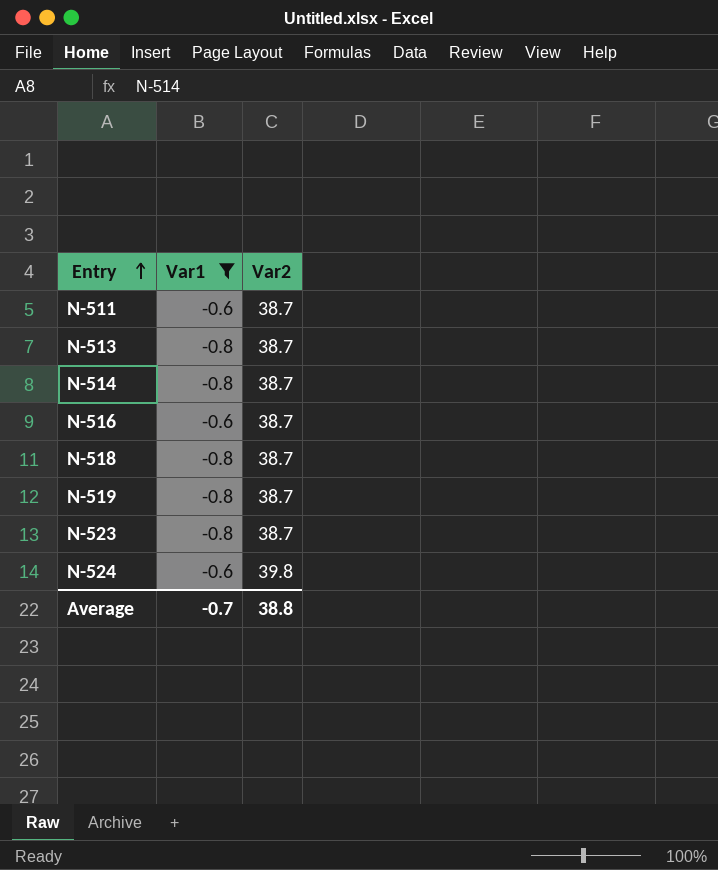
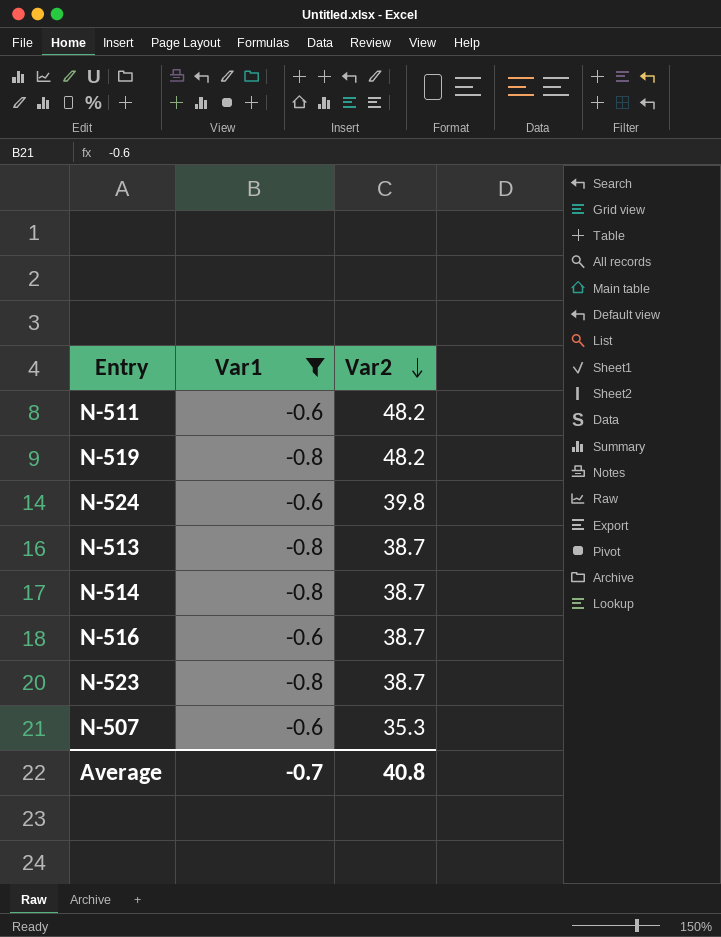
row order: Entry ascending -> Var2 descending
row N-518: -0.8 | 38.7 -> none
N-511 | Var2: 38.7 -> 48.2
N-519 | Var2: 38.7 -> 48.2
row N-507: none -> -0.6 | 35.3
Average | Var2: 38.8 -> 40.8

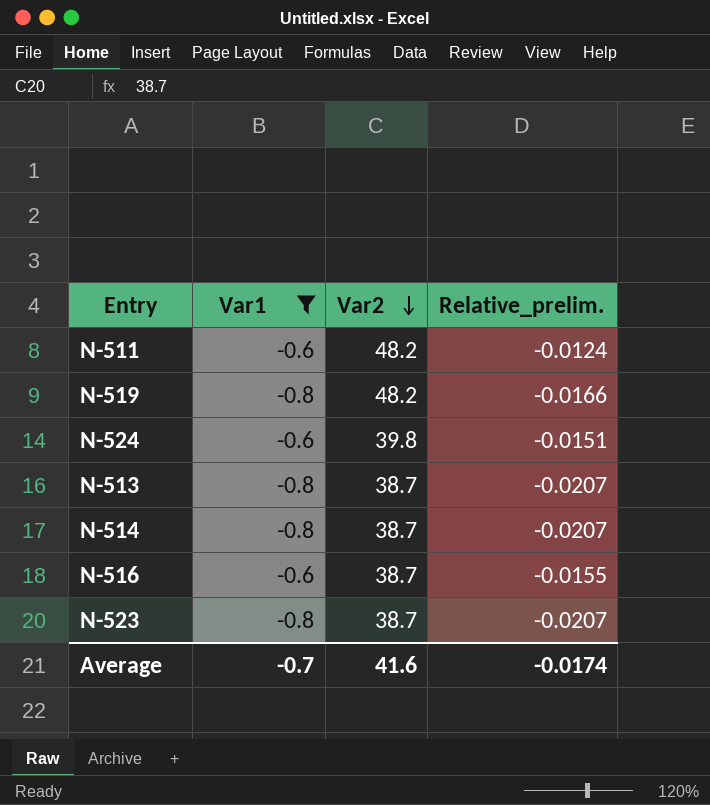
column Relative_prelim. | formula: none -> [Var1] / [Var2]
row N-507: -0.6 | 35.3 -> none
Average | Var2: 40.8 -> 41.6

